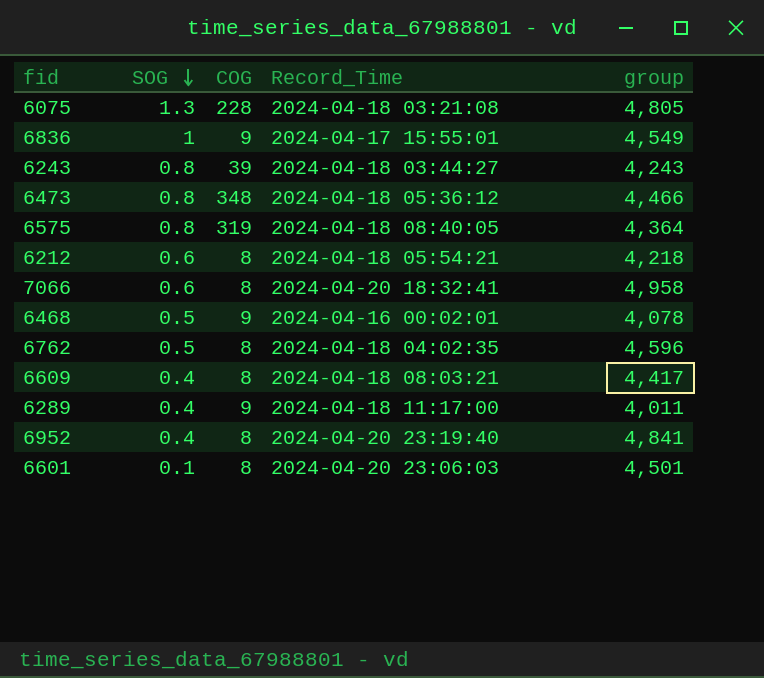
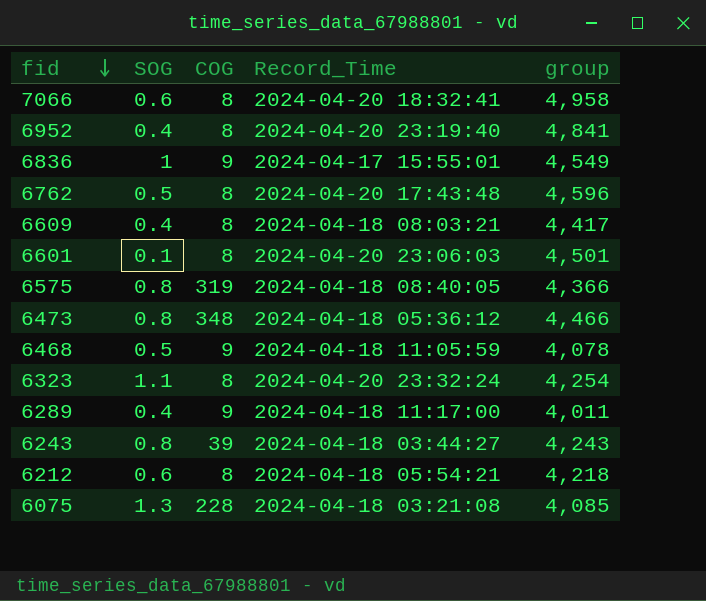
row order: SOG descending -> fid descending
6762 | Record_Time: 2024-04-18 04:02:35 -> 2024-04-20 17:43:48
6575 | group: 4,364 -> 4,366
6468 | Record_Time: 2024-04-16 00:02:01 -> 2024-04-18 11:05:59
row 6323: none -> 1.1 | 8 | 2024-04-20 23:32:24 | 4,254
6075 | group: 4,805 -> 4,085

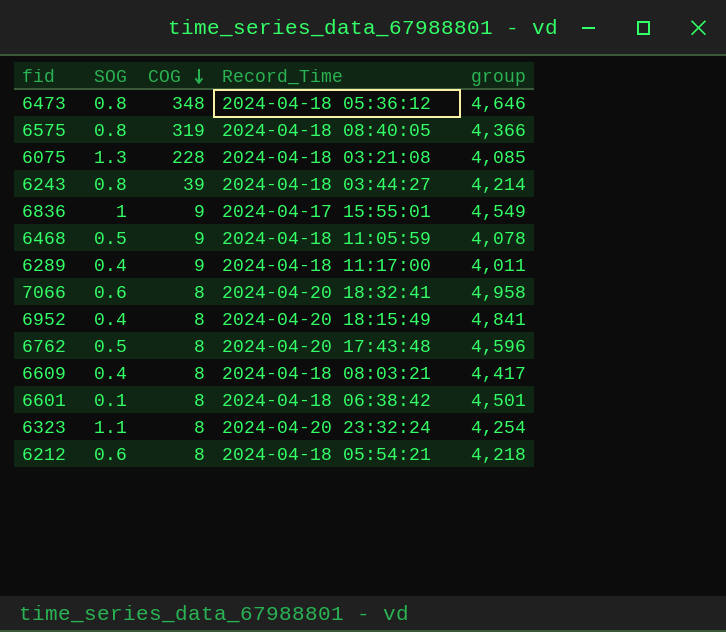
row order: fid descending -> COG descending
6473 | group: 4,466 -> 4,646
6243 | group: 4,243 -> 4,214
6952 | Record_Time: 2024-04-20 23:19:40 -> 2024-04-20 18:15:49
6601 | Record_Time: 2024-04-20 23:06:03 -> 2024-04-18 06:38:42

